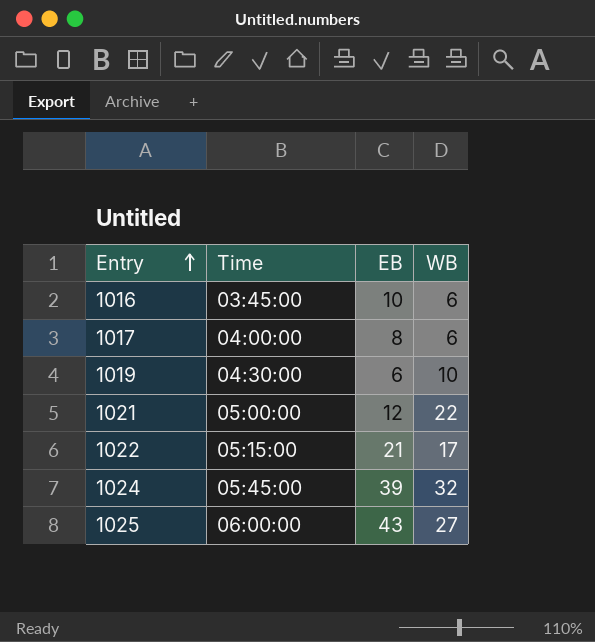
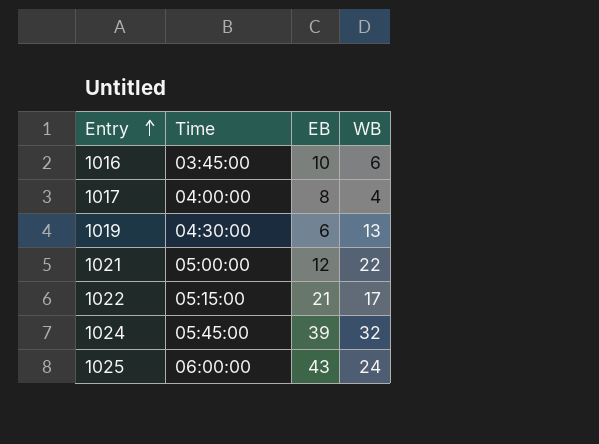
1017 | WB: 6 -> 4
1019 | WB: 10 -> 13
1025 | WB: 27 -> 24

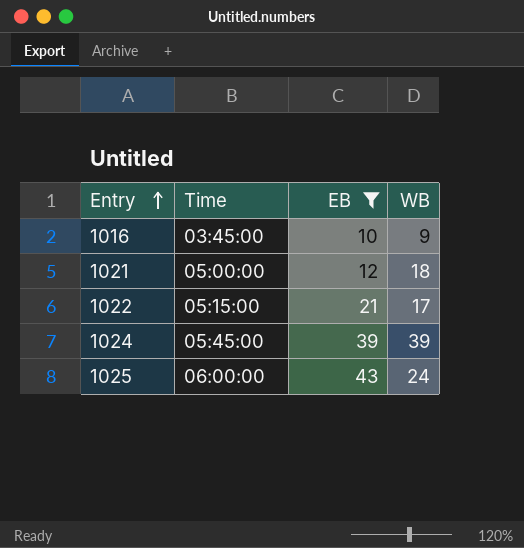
filter: none -> EB >= 10
1016 | WB: 6 -> 9
1021 | WB: 22 -> 18
1024 | WB: 32 -> 39

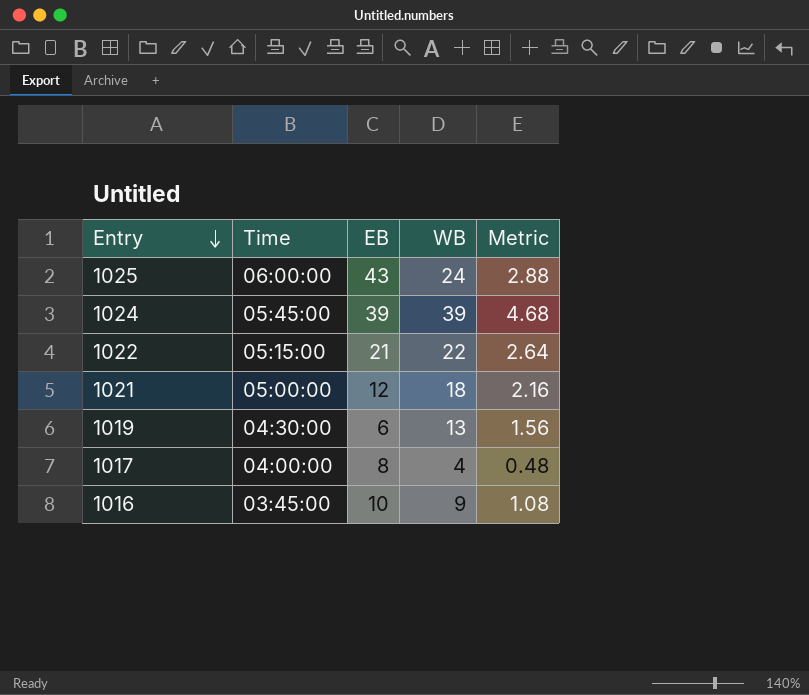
filter: EB >= 10 -> none
row order: Entry ascending -> Entry descending
column Metric | formula: none -> [WB] * 0.12
1022 | WB: 17 -> 22

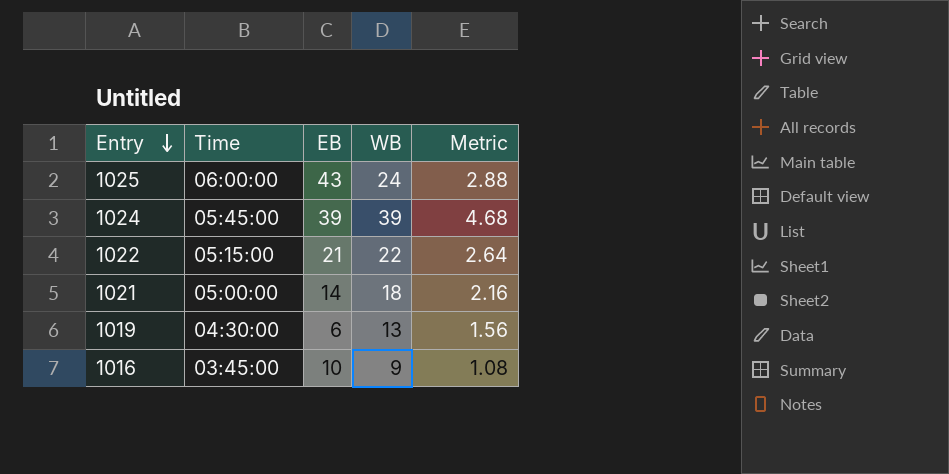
row 1017: 04:00:00 | 8 | 4 | 0.48 -> none
1021 | EB: 12 -> 14

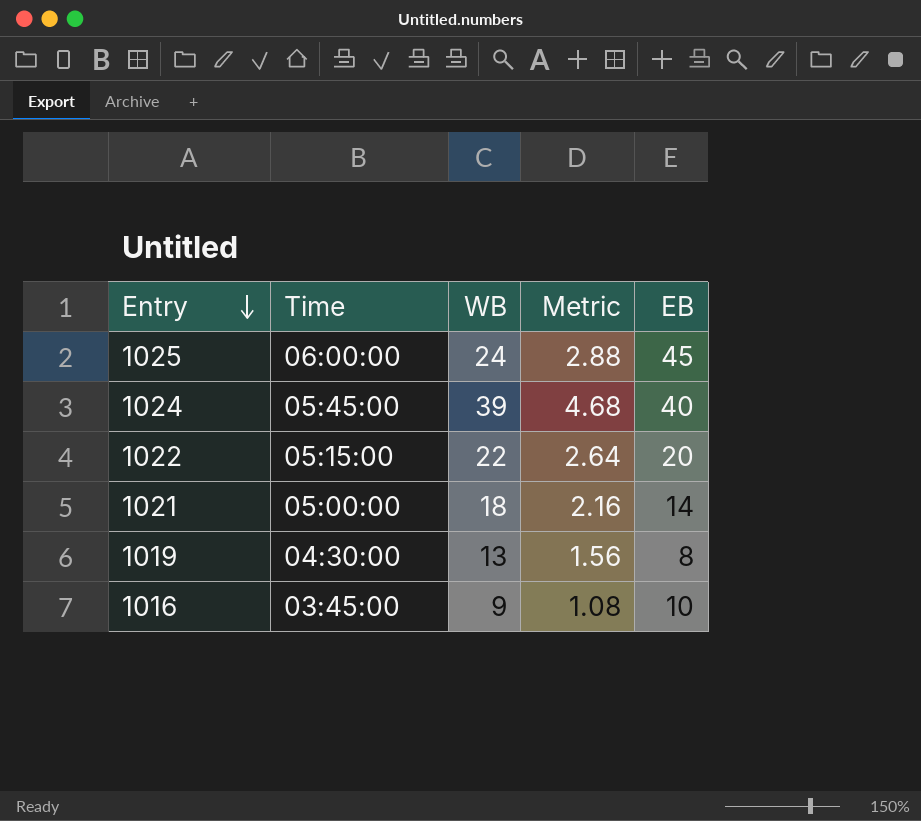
column EB | position: 3 -> 5
1025 | EB: 43 -> 45
1024 | EB: 39 -> 40
1022 | EB: 21 -> 20
1019 | EB: 6 -> 8

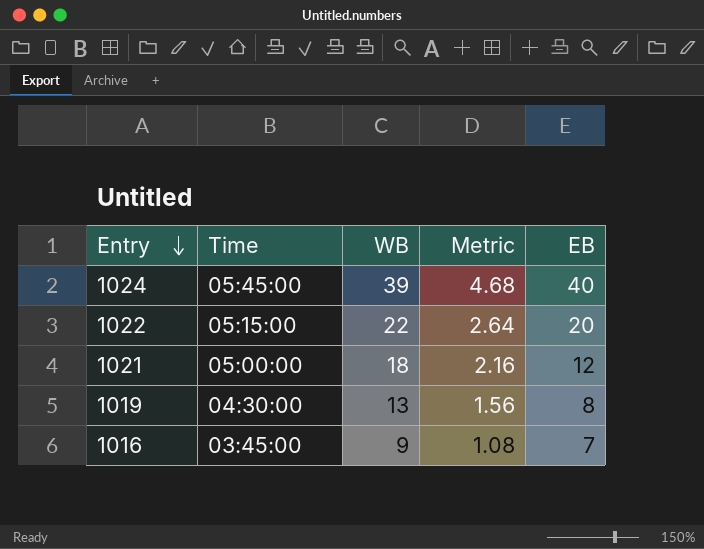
row 1025: 06:00:00 | 24 | 2.88 | 45 -> none
1021 | EB: 14 -> 12
1016 | EB: 10 -> 7

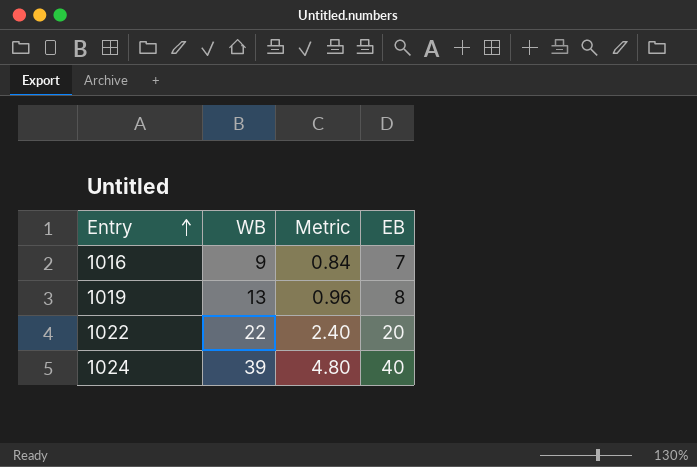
row order: Entry descending -> Entry ascending
column Time | position: 2 -> none
column Metric | formula: [WB] * 0.12 -> [EB] * 0.12
row 1021: 05:00:00 | 18 | 2.16 | 12 -> none

